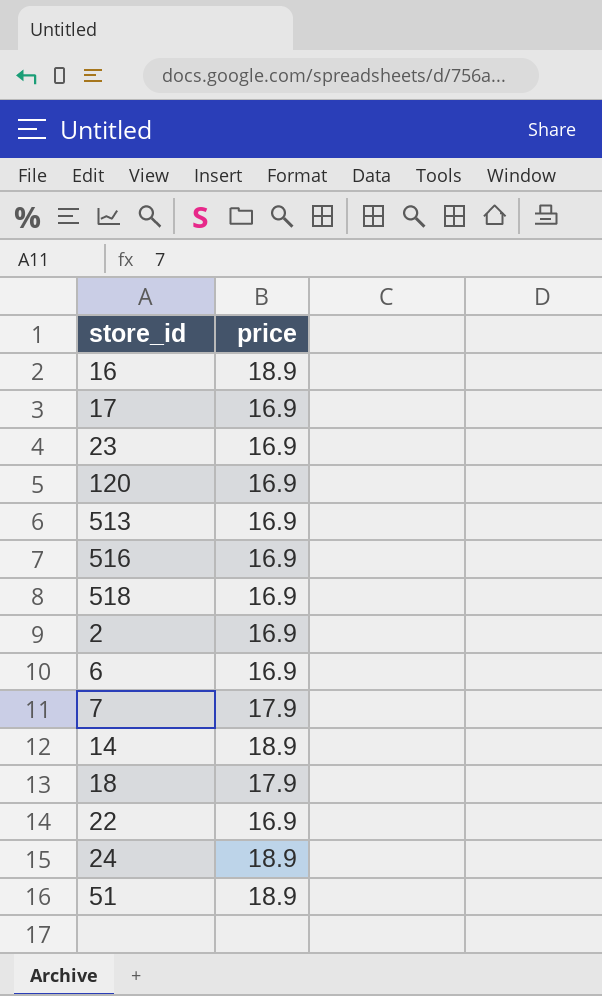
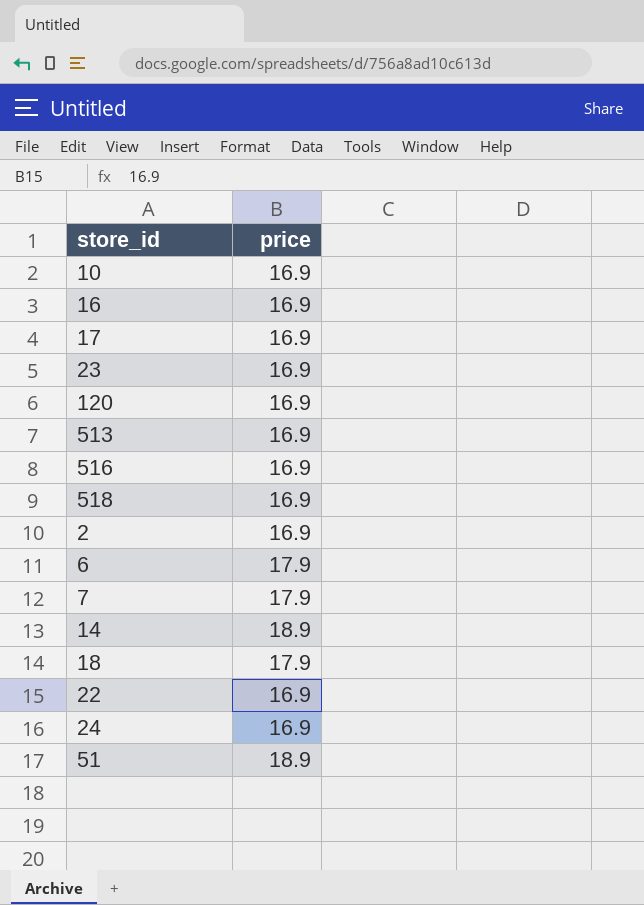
row 10: none -> 16.9
16 | price: 18.9 -> 16.9
6 | price: 16.9 -> 17.9
24 | price: 18.9 -> 16.9

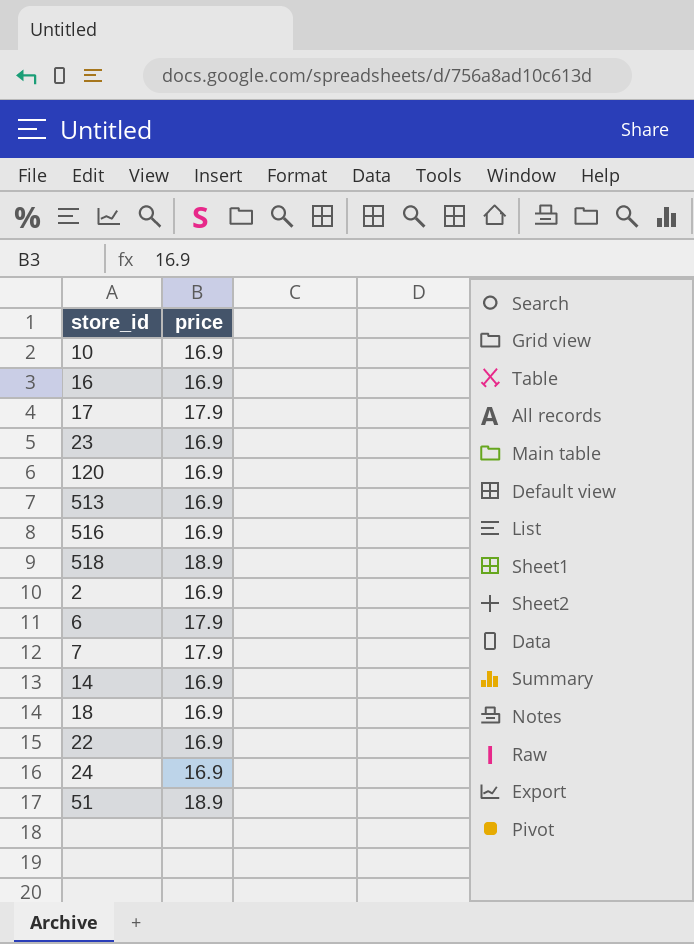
17 | price: 16.9 -> 17.9
518 | price: 16.9 -> 18.9
14 | price: 18.9 -> 16.9
18 | price: 17.9 -> 16.9

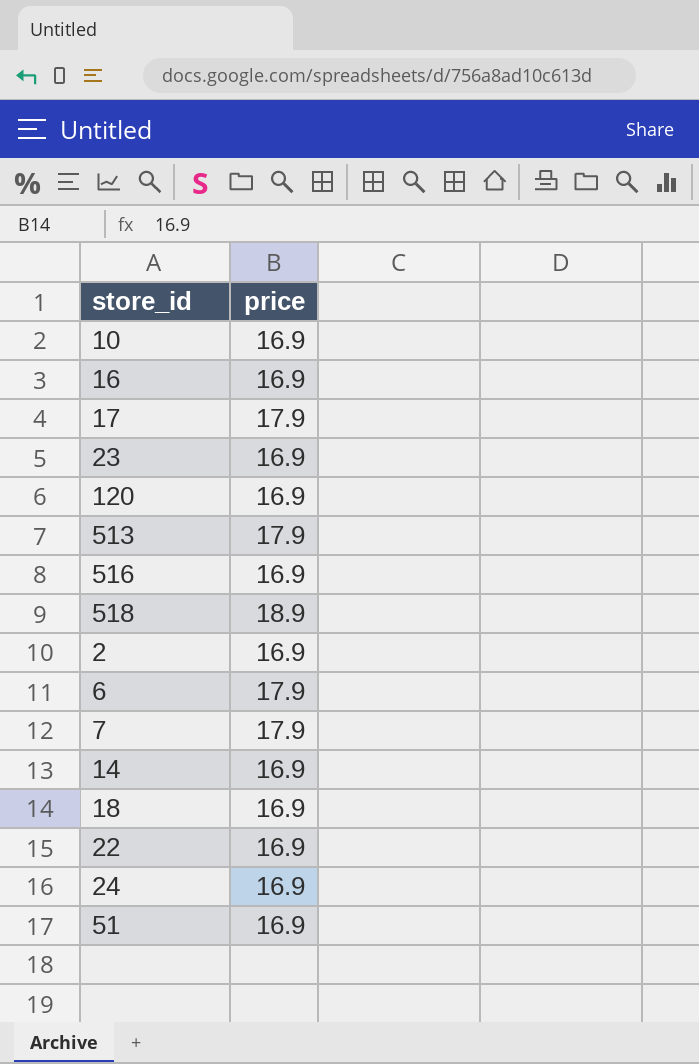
513 | price: 16.9 -> 17.9
51 | price: 18.9 -> 16.9

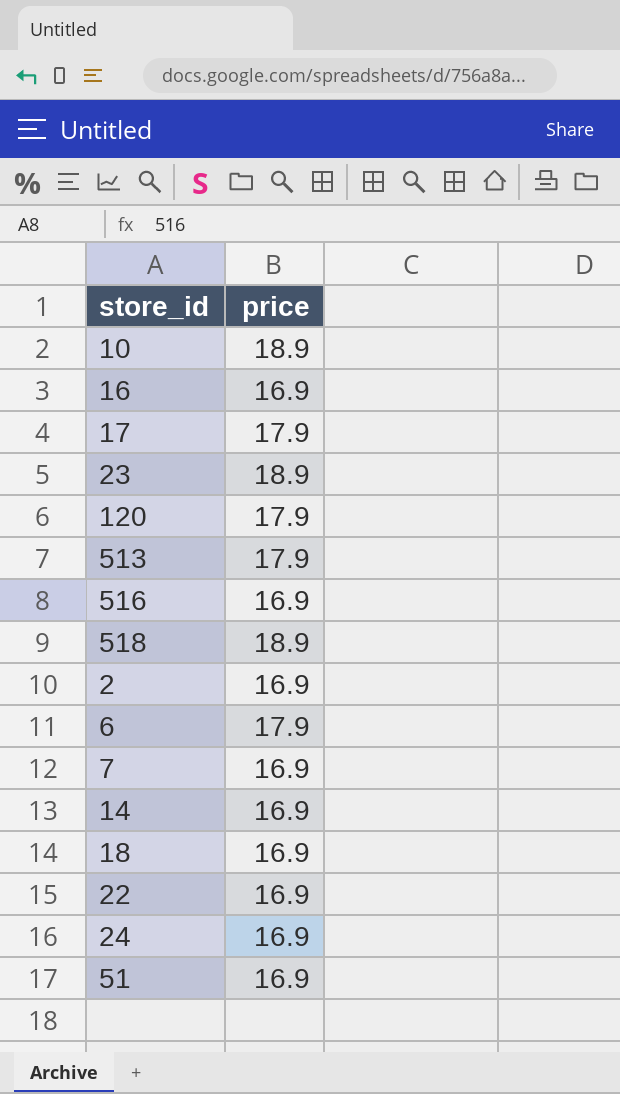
10 | price: 16.9 -> 18.9
23 | price: 16.9 -> 18.9
120 | price: 16.9 -> 17.9
7 | price: 17.9 -> 16.9

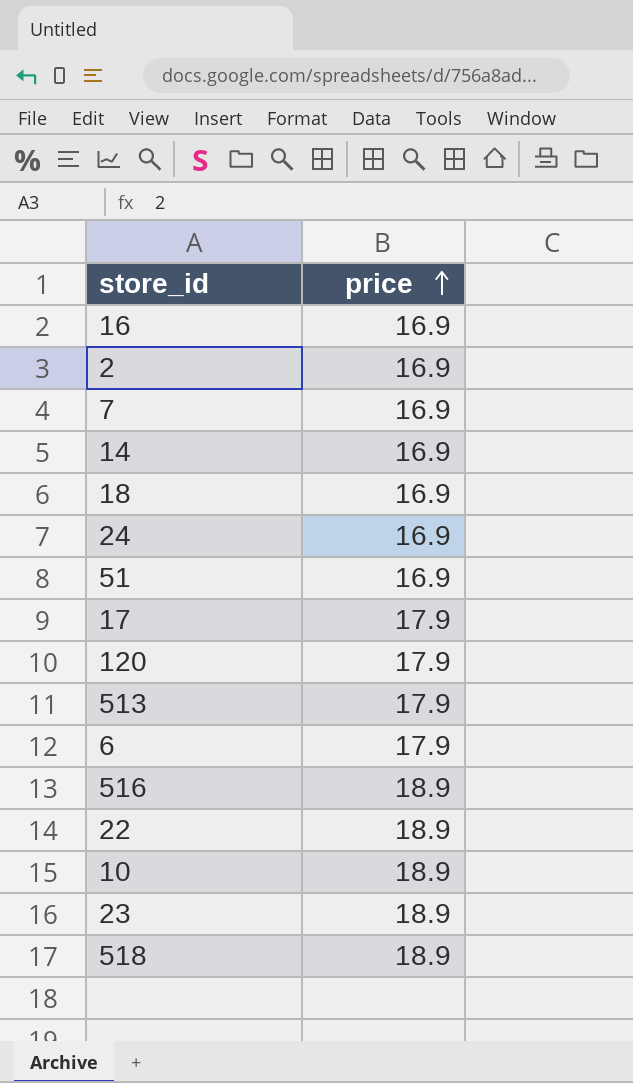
row order: none -> price ascending
516 | price: 16.9 -> 18.9
22 | price: 16.9 -> 18.9

